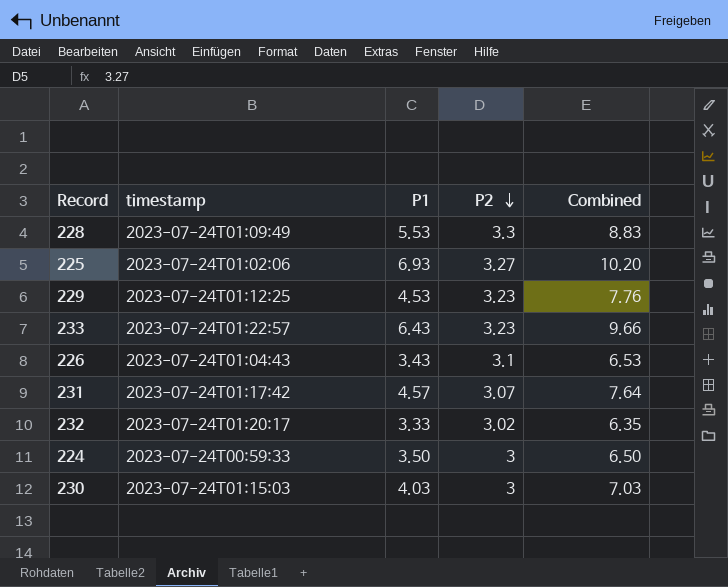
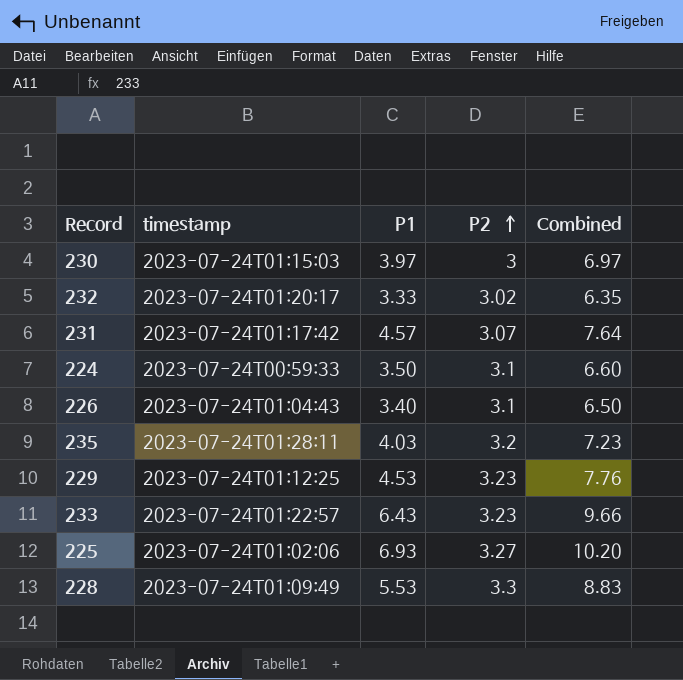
row order: P2 descending -> P2 ascending
230 | P1: 4.03 -> 3.97
230 | Combined: 7.03 -> 6.97
224 | P2: 3 -> 3.1
224 | Combined: 6.50 -> 6.60
226 | P1: 3.43 -> 3.40
226 | Combined: 6.53 -> 6.50
row 235: none -> 2023-07-24T01:28:11 | 4.03 | 3.2 | 7.23

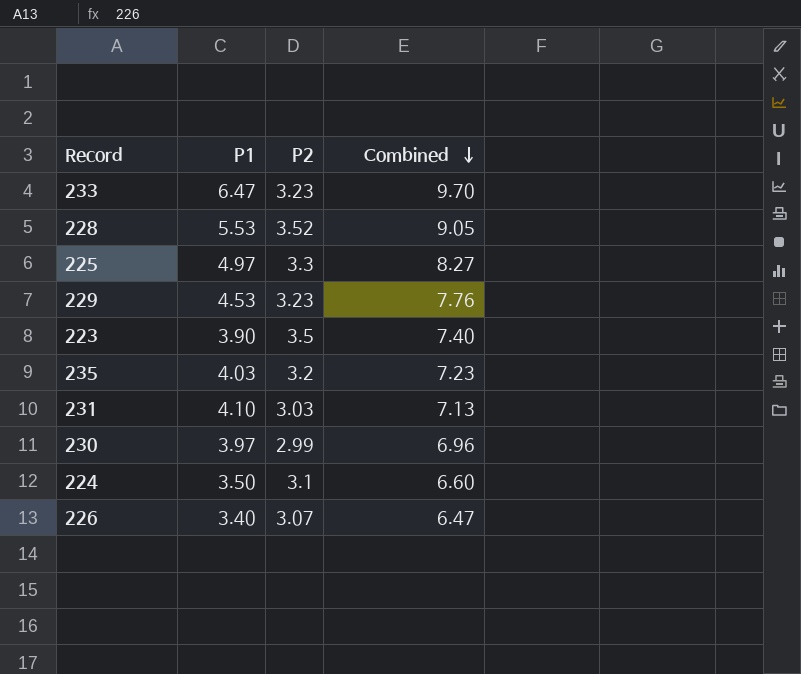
row order: P2 ascending -> Combined descending
column timestamp | position: 2 -> none
row 232: 2023-07-24T01:20:17 | 3.33 | 3.02 | 6.35 -> none
233 | P1: 6.43 -> 6.47
233 | Combined: 9.66 -> 9.70
228 | P2: 3.3 -> 3.52
228 | Combined: 8.83 -> 9.05
225 | P1: 6.93 -> 4.97
225 | P2: 3.27 -> 3.3
225 | Combined: 10.20 -> 8.27
row 223: none -> 3.90 | 3.5 | 7.40
231 | P1: 4.57 -> 4.10
231 | P2: 3.07 -> 3.03
231 | Combined: 7.64 -> 7.13
230 | P2: 3 -> 2.99
230 | Combined: 6.97 -> 6.96
226 | P2: 3.1 -> 3.07
226 | Combined: 6.50 -> 6.47

